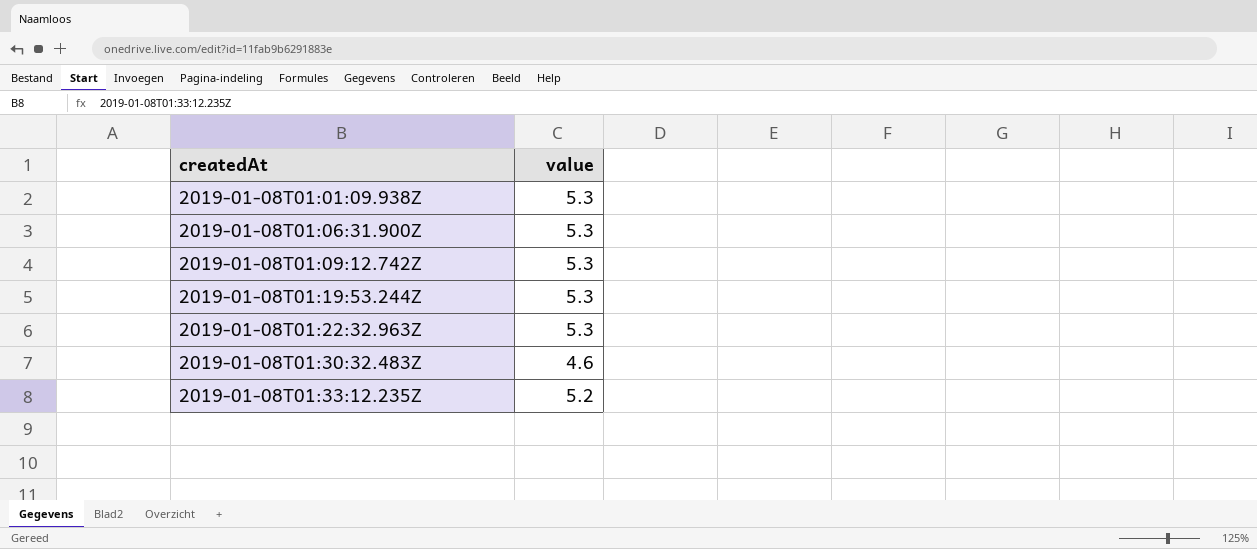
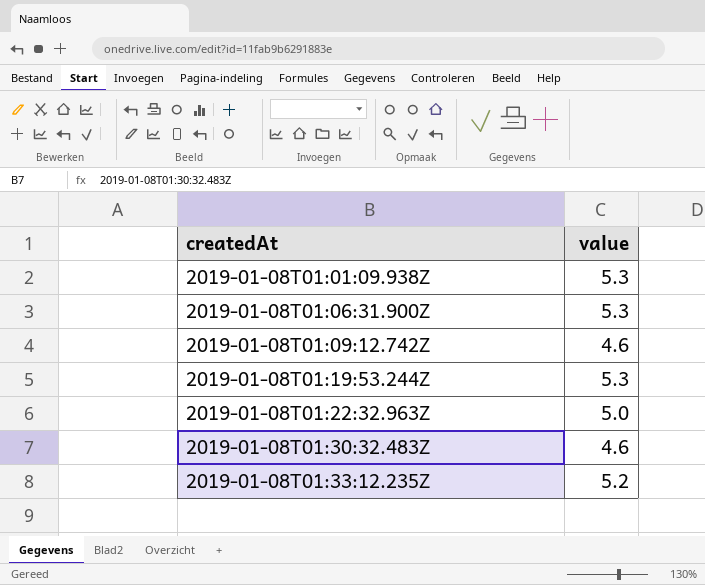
2019-01-08T01:09:12.742Z | value: 5.3 -> 4.6
2019-01-08T01:22:32.963Z | value: 5.3 -> 5.0

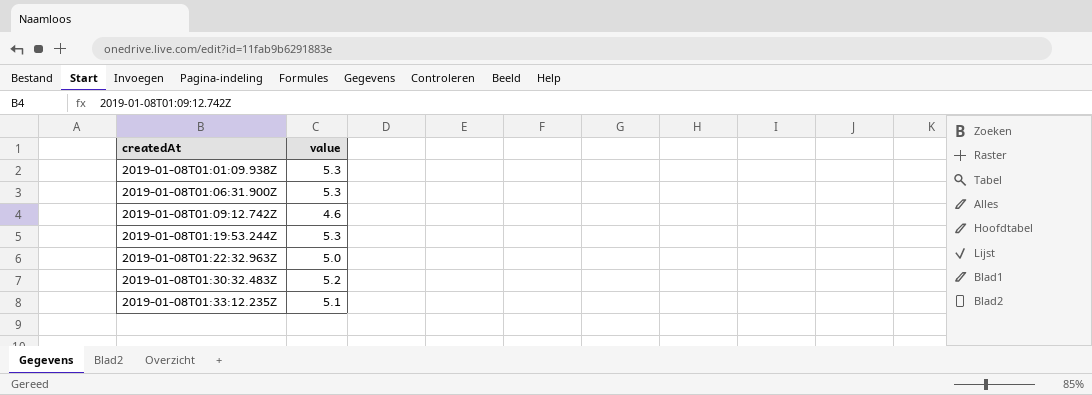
2019-01-08T01:30:32.483Z | value: 4.6 -> 5.2
2019-01-08T01:33:12.235Z | value: 5.2 -> 5.1

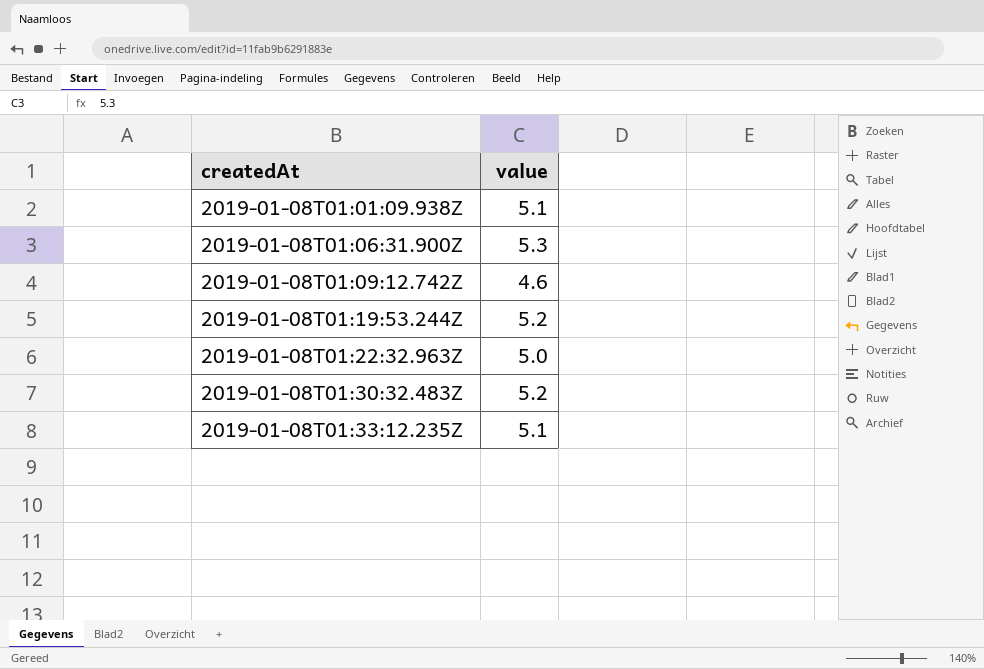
2019-01-08T01:01:09.938Z | value: 5.3 -> 5.1
2019-01-08T01:19:53.244Z | value: 5.3 -> 5.2

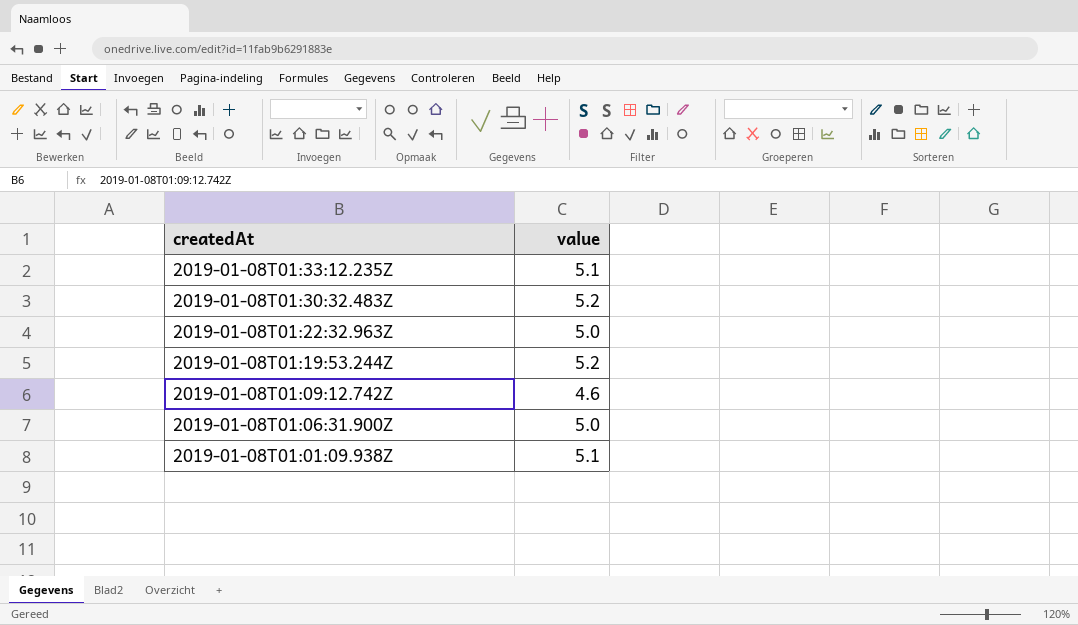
row order: createdAt ascending -> createdAt descending
2019-01-08T01:06:31.900Z | value: 5.3 -> 5.0

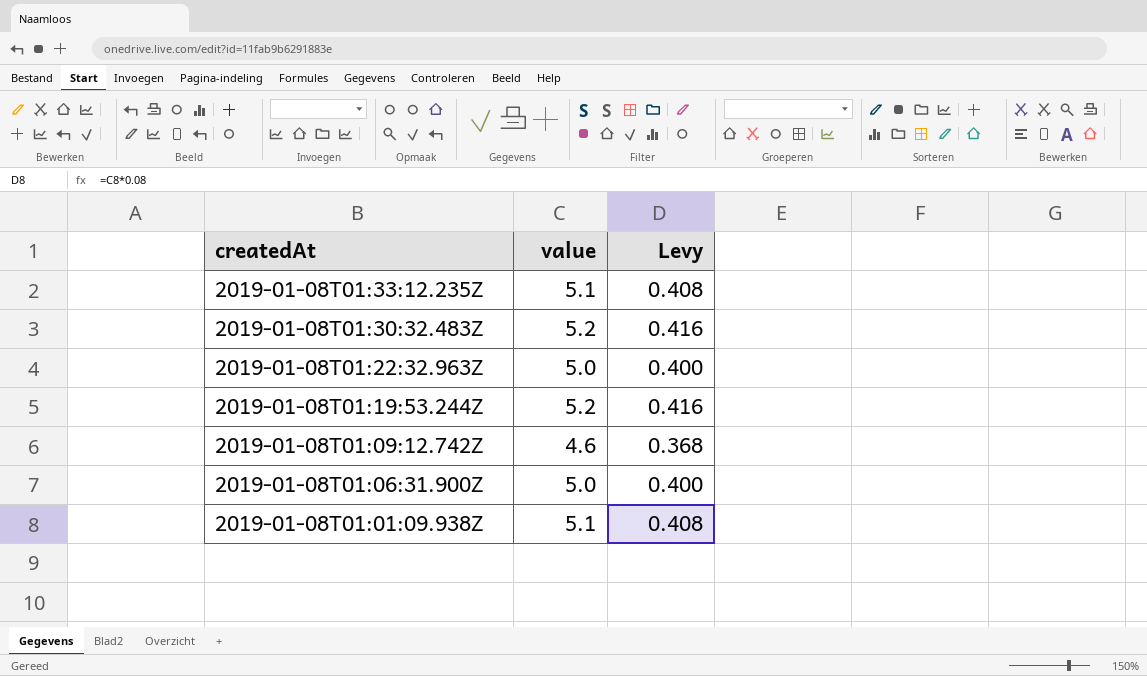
column Levy | formula: none -> [value] * 0.08

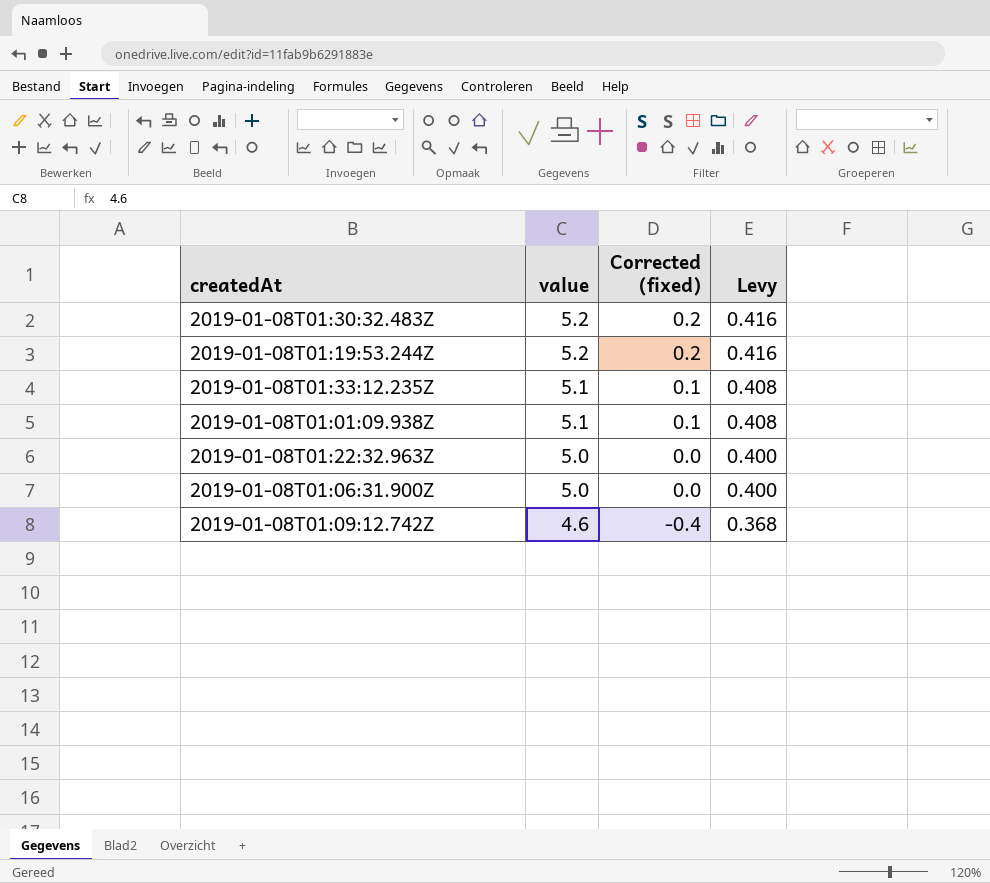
row order: createdAt descending -> value descending
column Corrected (fixed) | formula: none -> [value] - 5

